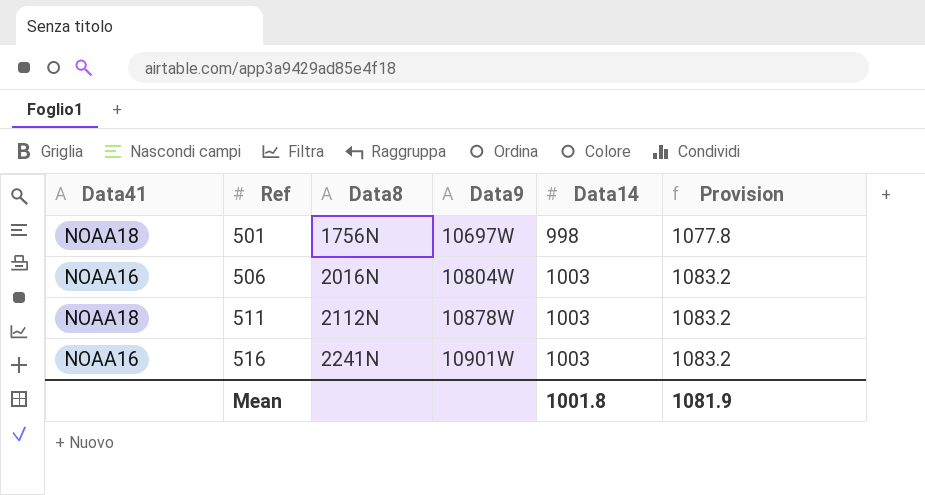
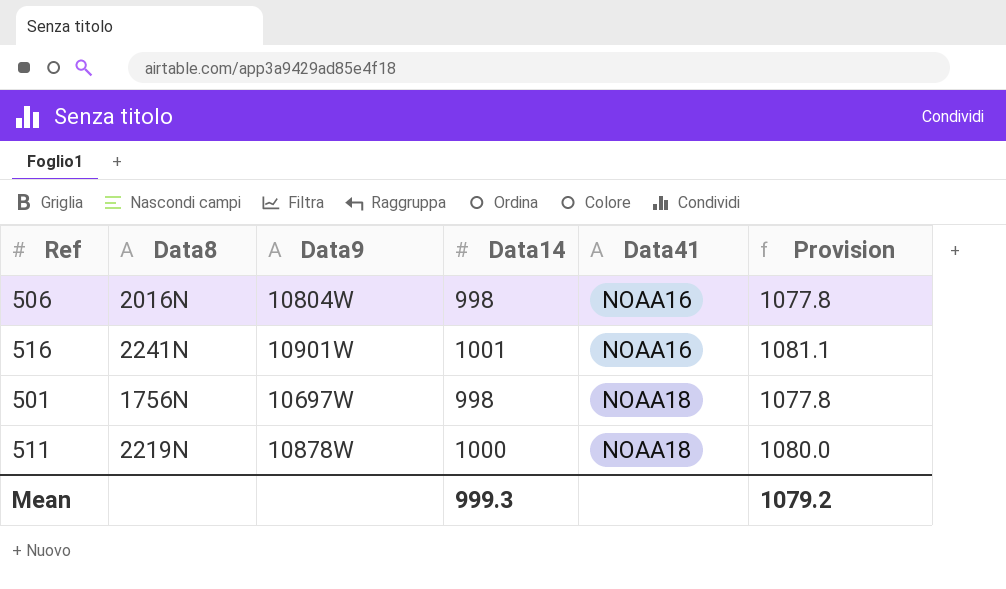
row order: Ref ascending -> Data41 ascending
column Data41 | position: 1 -> 5
506 | Data14: 1003 -> 998
506 | Provision: 1083.2 -> 1077.8
516 | Data14: 1003 -> 1001
516 | Provision: 1083.2 -> 1081.1
511 | Data8: 2112N -> 2219N
511 | Data14: 1003 -> 1000
511 | Provision: 1083.2 -> 1080.0
Mean | Data14: 1001.8 -> 999.3
Mean | Provision: 1081.9 -> 1079.2

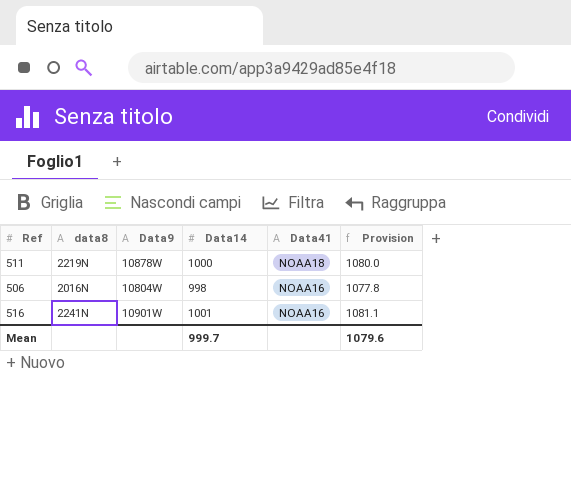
row order: Data41 ascending -> Data41 descending
column name: Data8 -> data8
row 501: 1756N | 10697W | 998 | NOAA18 | 1077.8 -> none
Mean | Data14: 999.3 -> 999.7
Mean | Provision: 1079.2 -> 1079.6

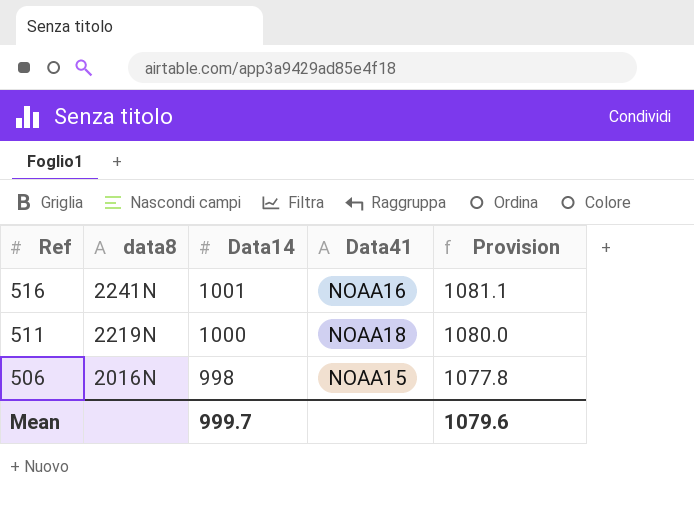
row order: Data41 descending -> Ref descending
column Data9 | position: 3 -> none
506 | Data41: NOAA16 -> NOAA15

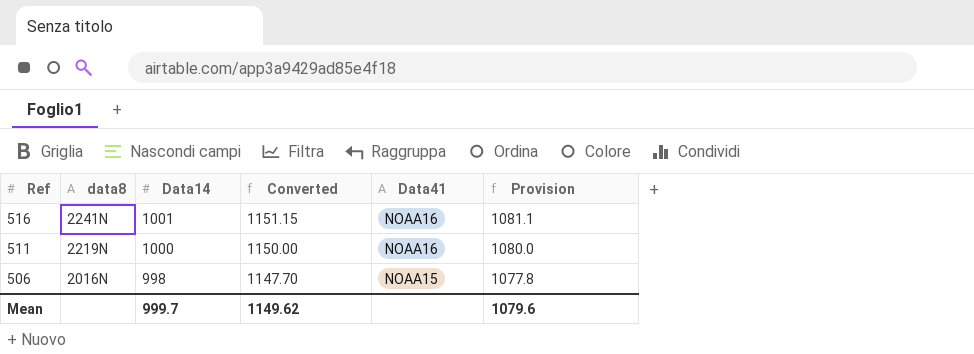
column Converted | formula: none -> [Data14] * 1.15
511 | Data41: NOAA18 -> NOAA16

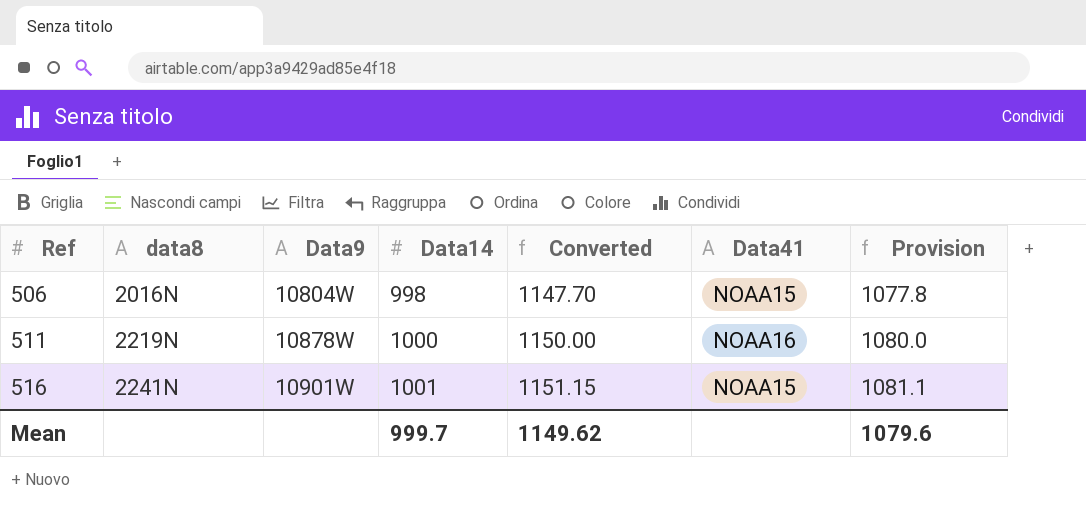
row order: Ref descending -> Ref ascending
column Data9 | position: none -> 3
516 | Data41: NOAA16 -> NOAA15

